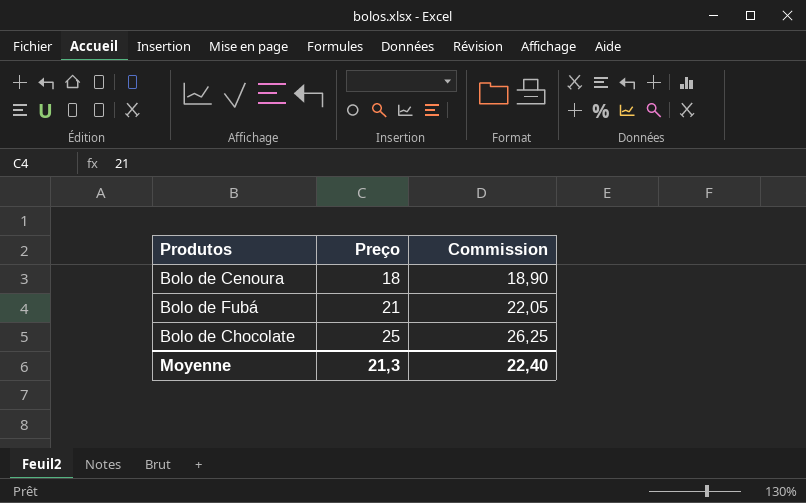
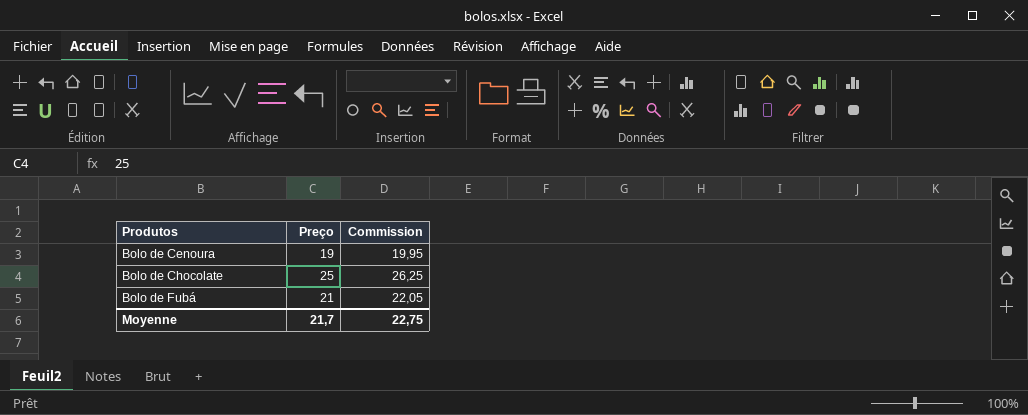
row order: Preço ascending -> Produtos ascending
Bolo de Cenoura | Preço: 18 -> 19
Bolo de Cenoura | Commission: 18,90 -> 19,95
Moyenne | Preço: 21,3 -> 21,7
Moyenne | Commission: 22,40 -> 22,75

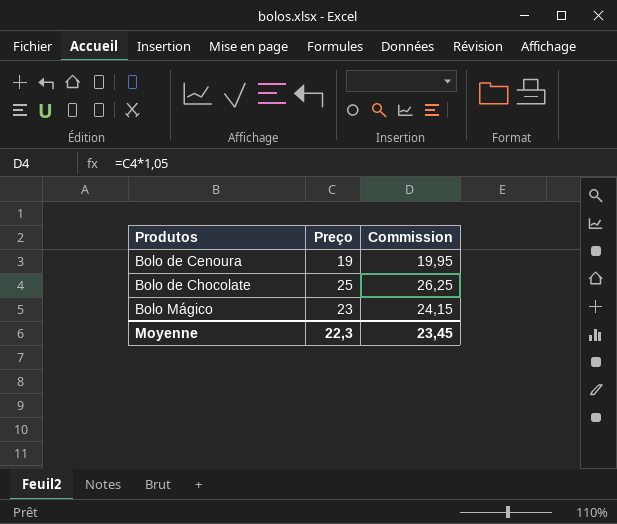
row Bolo de Fubá: 21 | 22,05 -> none
row Bolo Mágico: none -> 23 | 24,15
Moyenne | Preço: 21,7 -> 22,3
Moyenne | Commission: 22,75 -> 23,45

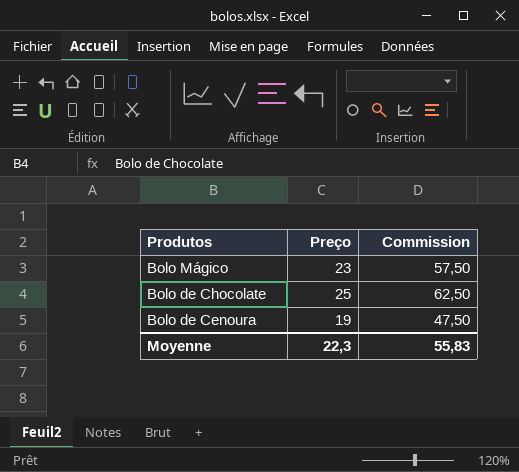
row order: Produtos ascending -> Produtos descending
column Commission | formula: [Preço] * 1,05 -> [Preço] * 2,5
Moyenne | Commission: 23,45 -> 55,83

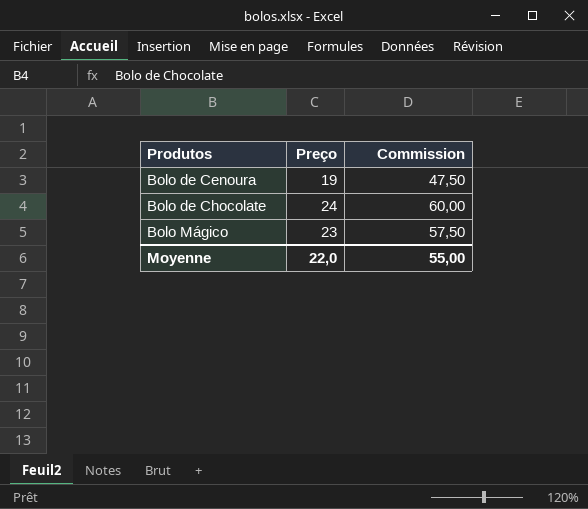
row order: Produtos descending -> Produtos ascending
Bolo de Chocolate | Preço: 25 -> 24
Bolo de Chocolate | Commission: 62,50 -> 60,00
Moyenne | Preço: 22,3 -> 22,0
Moyenne | Commission: 55,83 -> 55,00

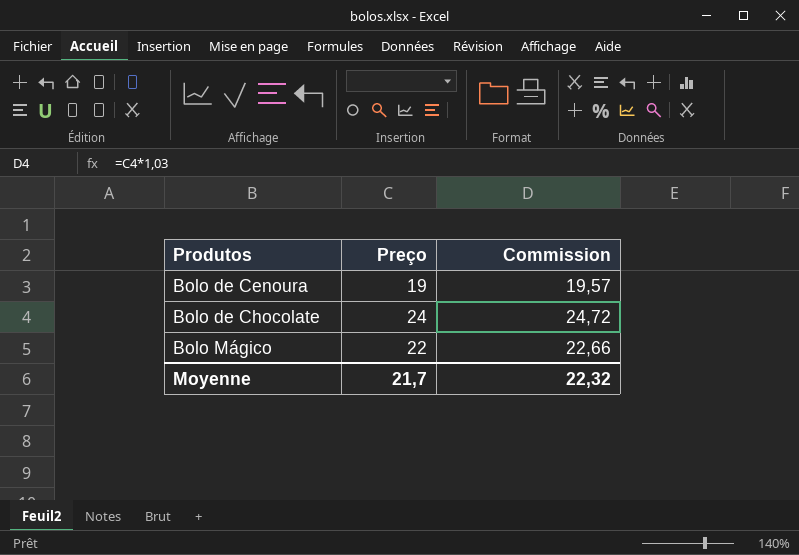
column Commission | formula: [Preço] * 2,5 -> [Preço] * 1,03
Bolo Mágico | Preço: 23 -> 22
Moyenne | Preço: 22,0 -> 21,7
Moyenne | Commission: 55,00 -> 22,32

